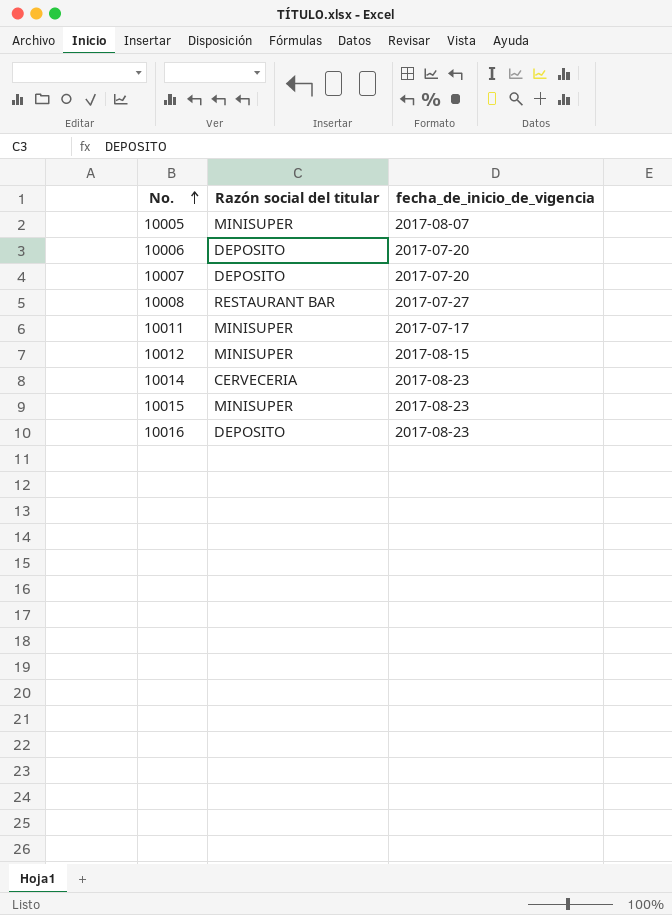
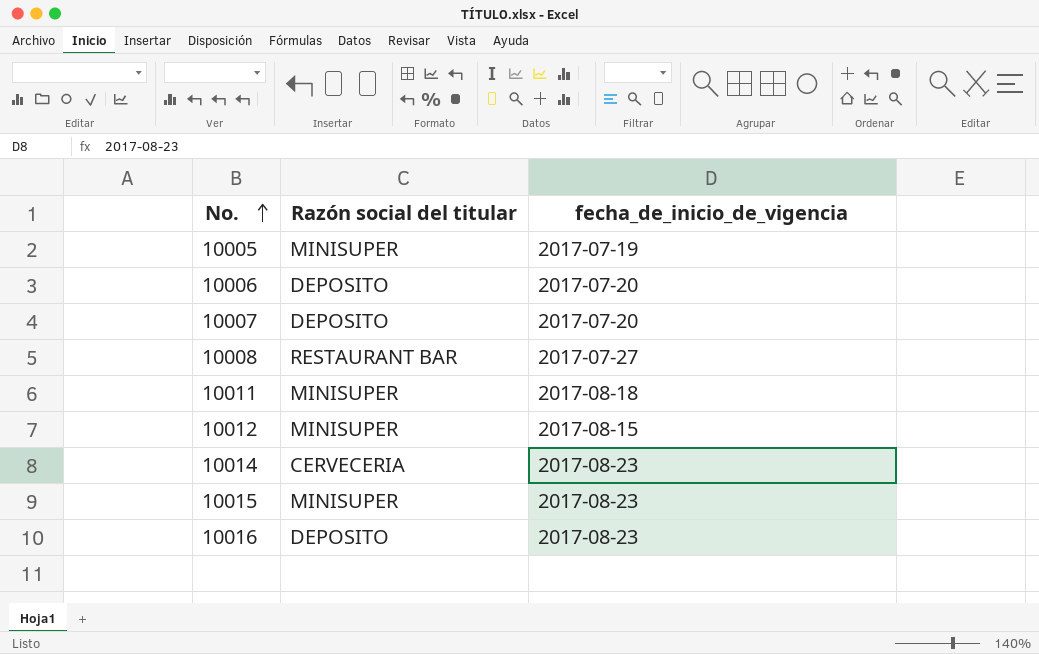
10005 | fecha_de_inicio_de_vigencia: 2017-08-07 -> 2017-07-19
10011 | fecha_de_inicio_de_vigencia: 2017-07-17 -> 2017-08-18

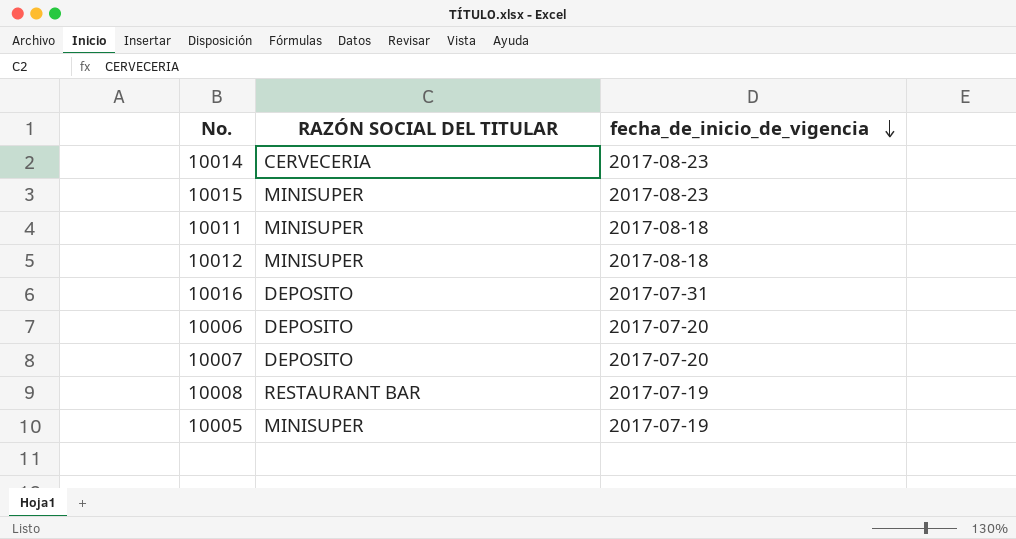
row order: No. ascending -> fecha_de_inicio_de_vigencia descending
column name: Razón social del titular -> RAZÓN SOCIAL DEL TITULAR
10012 | fecha_de_inicio_de_vigencia: 2017-08-15 -> 2017-08-18
10016 | fecha_de_inicio_de_vigencia: 2017-08-23 -> 2017-07-31
10008 | fecha_de_inicio_de_vigencia: 2017-07-27 -> 2017-07-19

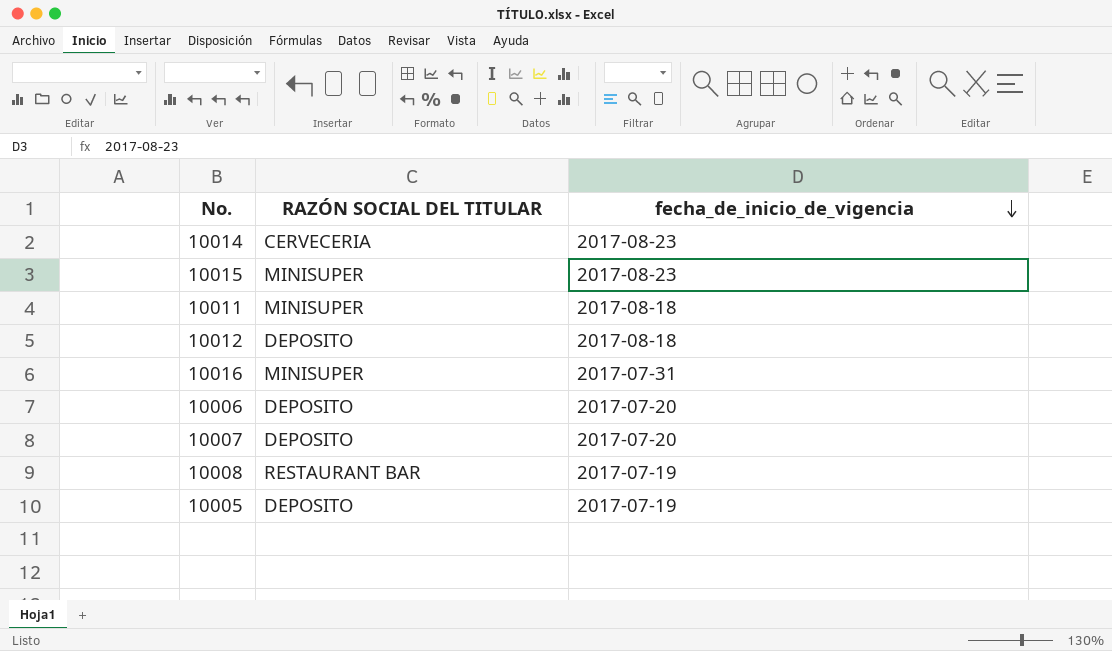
10012 | RAZÓN SOCIAL DEL TITULAR: MINISUPER -> DEPOSITO
10016 | RAZÓN SOCIAL DEL TITULAR: DEPOSITO -> MINISUPER
10005 | RAZÓN SOCIAL DEL TITULAR: MINISUPER -> DEPOSITO

